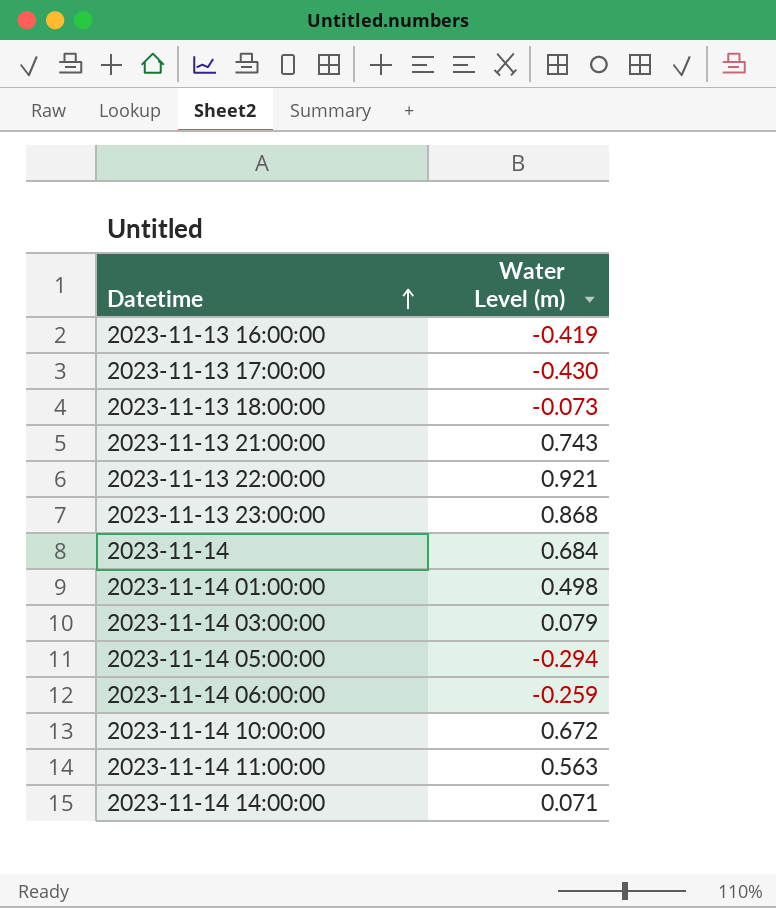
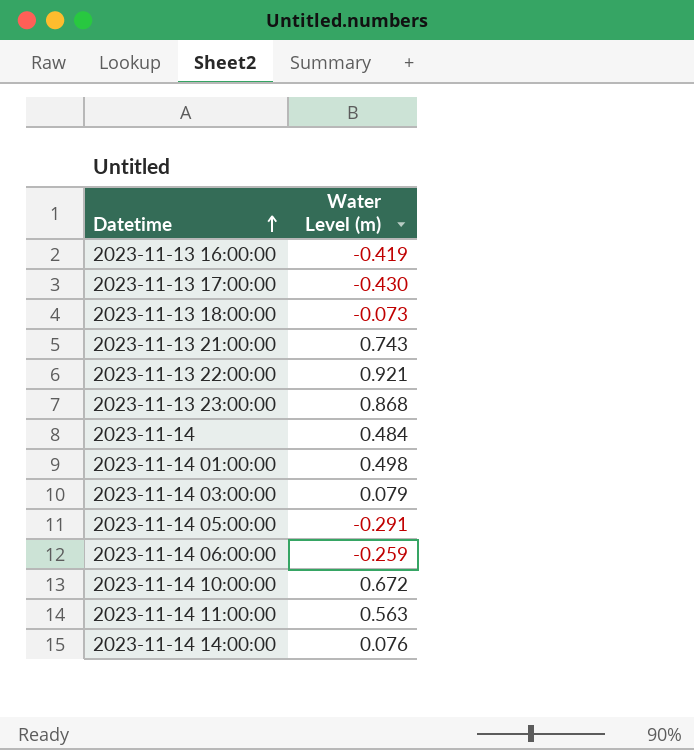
2023-11-14 | Water Level (m): 0.684 -> 0.484
2023-11-14 05:00:00 | Water Level (m): -0.294 -> -0.291
2023-11-14 14:00:00 | Water Level (m): 0.071 -> 0.076

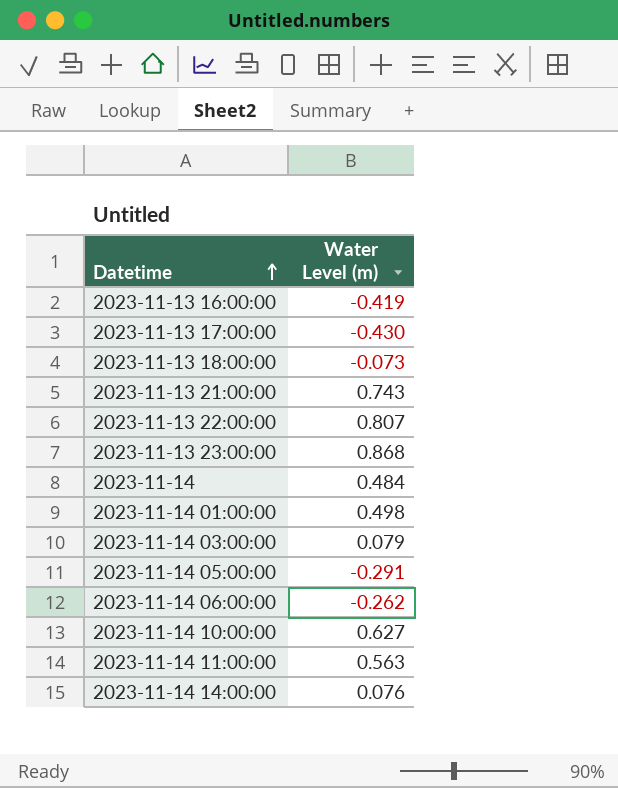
2023-11-13 22:00:00 | Water Level (m): 0.921 -> 0.807
2023-11-14 06:00:00 | Water Level (m): -0.259 -> -0.262
2023-11-14 10:00:00 | Water Level (m): 0.672 -> 0.627

